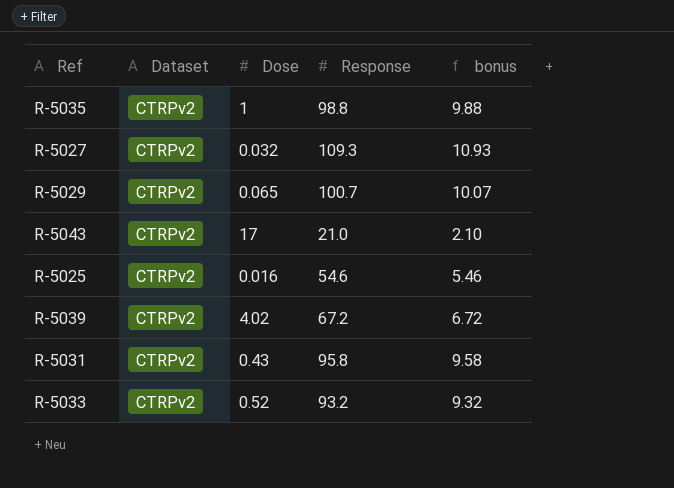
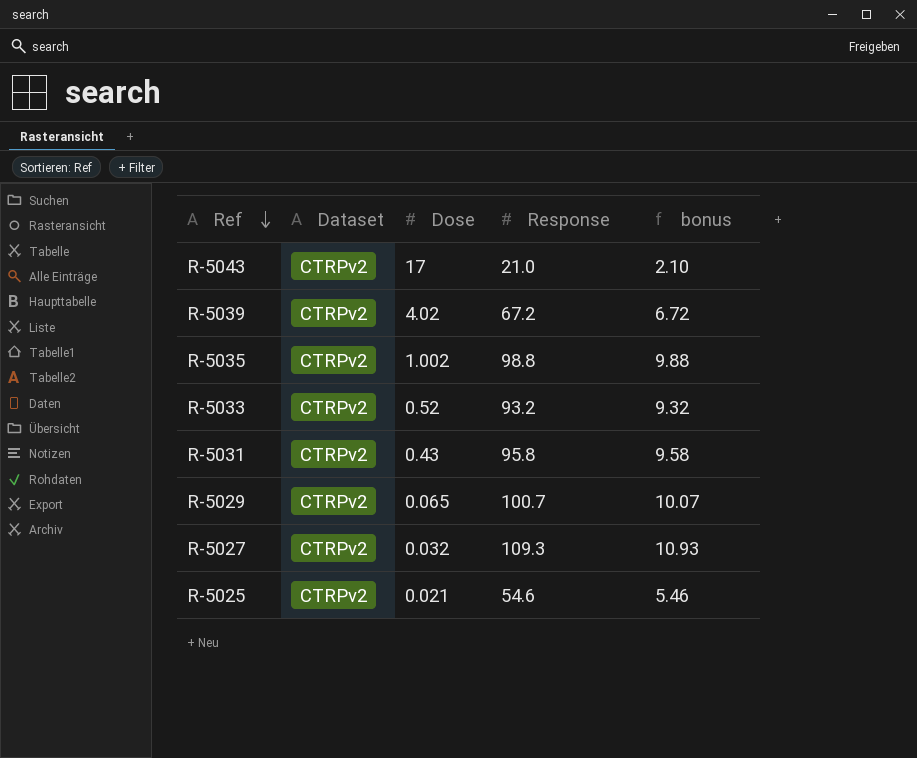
row order: none -> Ref descending
R-5035 | Dose: 1 -> 1.002
R-5025 | Dose: 0.016 -> 0.021

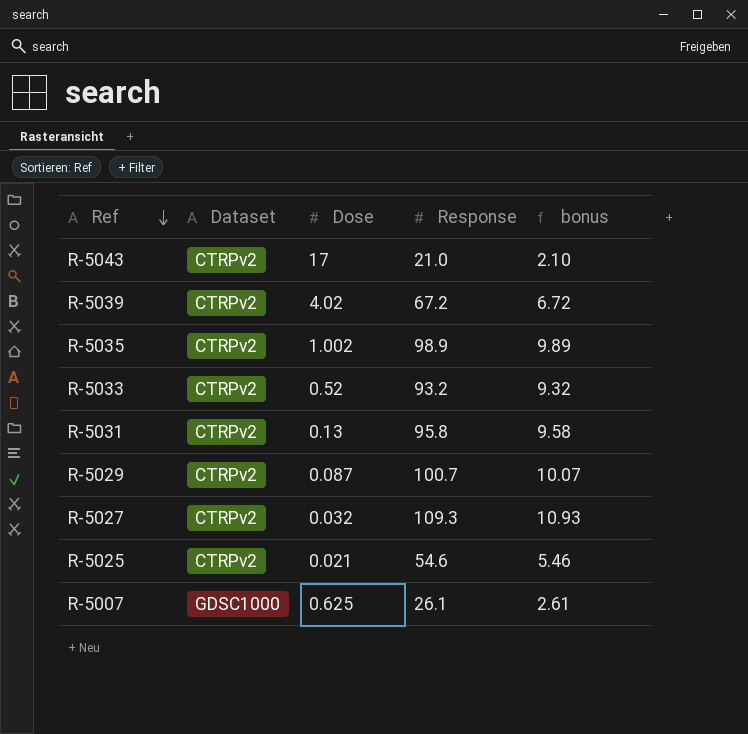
R-5035 | Response: 98.8 -> 98.9
R-5035 | bonus: 9.88 -> 9.89
R-5031 | Dose: 0.43 -> 0.13
R-5029 | Dose: 0.065 -> 0.087
row R-5007: none -> GDSC1000 | 0.625 | 26.1 | 2.61

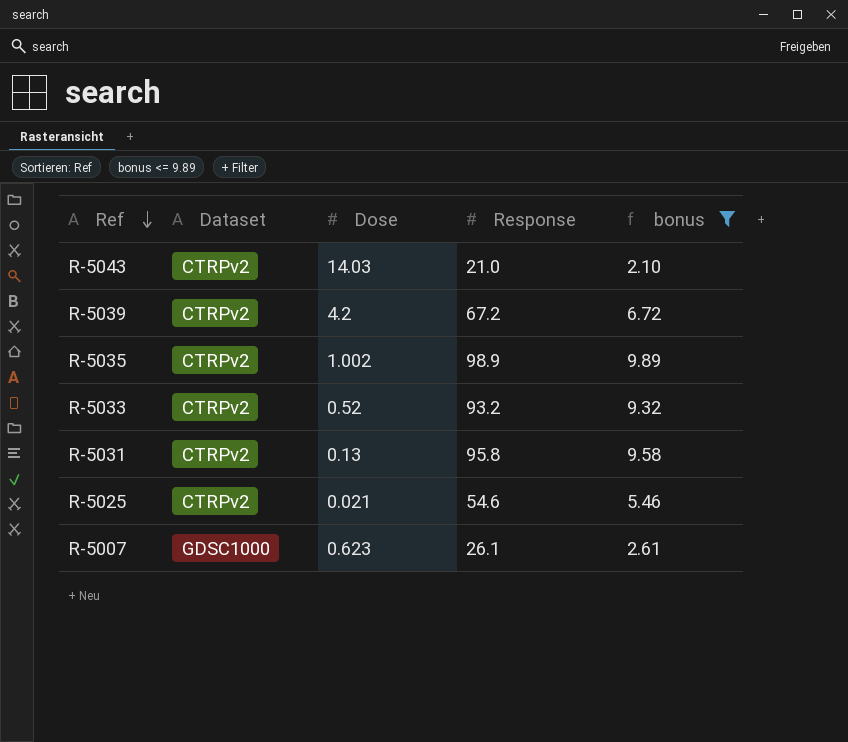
filter: none -> bonus <= 9.89
R-5043 | Dose: 17 -> 14.03
R-5039 | Dose: 4.02 -> 4.2
R-5007 | Dose: 0.625 -> 0.623

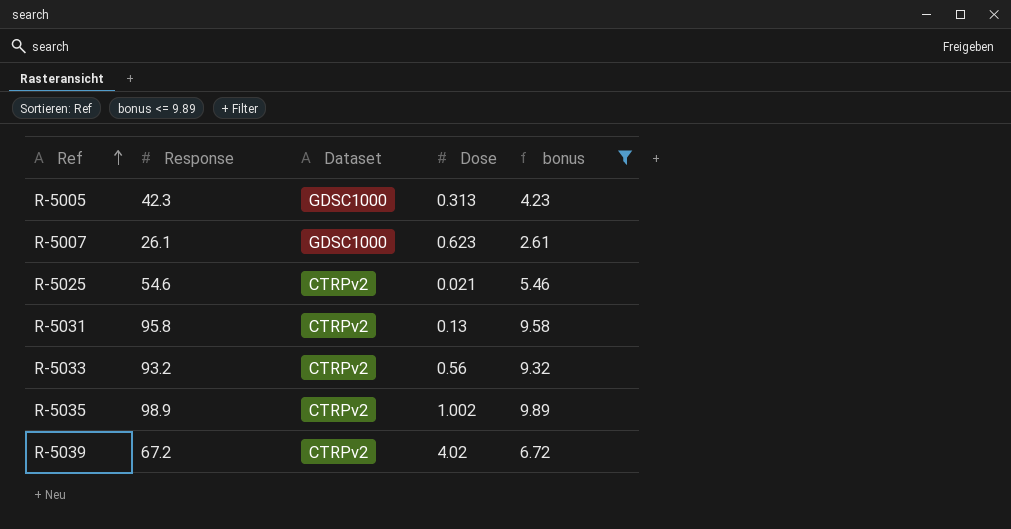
row order: Ref descending -> Ref ascending
column Response | position: 4 -> 2
row R-5043: CTRPv2 | 14.03 | 21.0 | 2.10 -> none
row R-5005: none -> 42.3 | GDSC1000 | 0.313 | 4.23
R-5033 | Dose: 0.52 -> 0.56
R-5039 | Dose: 4.2 -> 4.02

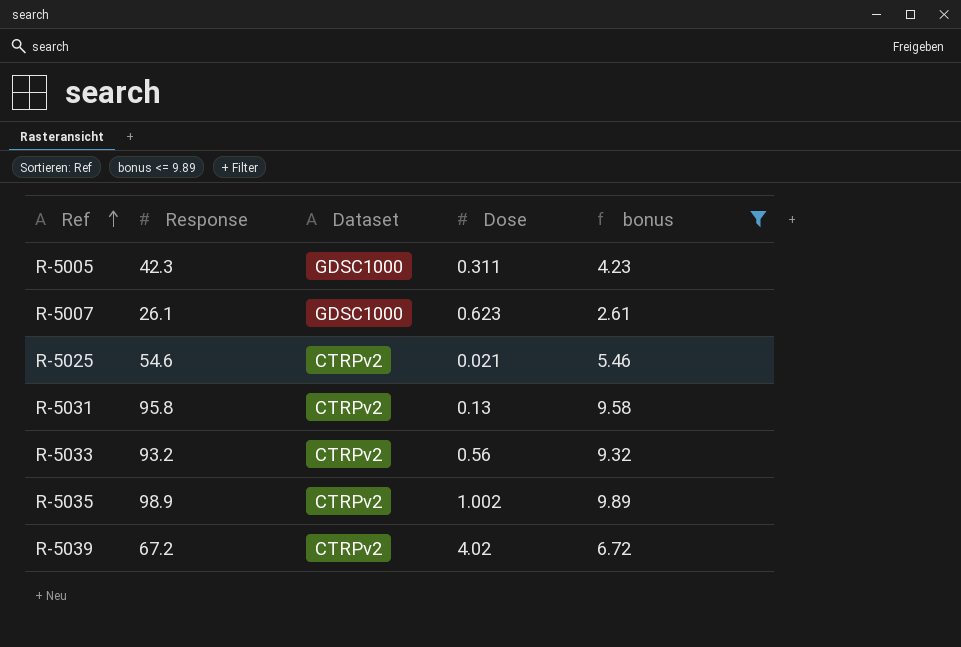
R-5005 | Dose: 0.313 -> 0.311

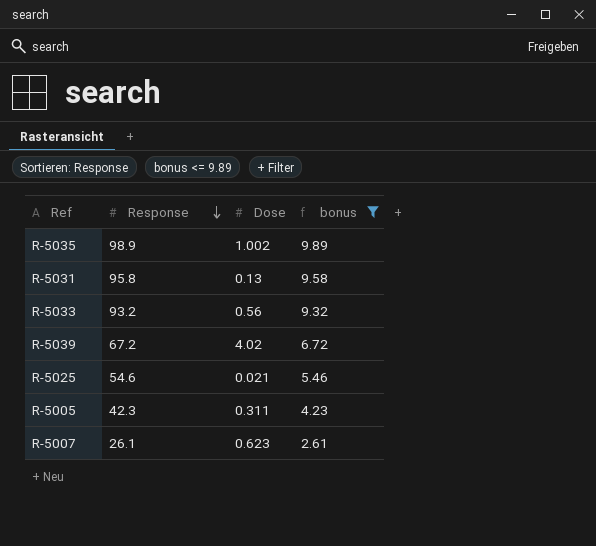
row order: Ref ascending -> Response descending
column Dataset | position: 3 -> none

